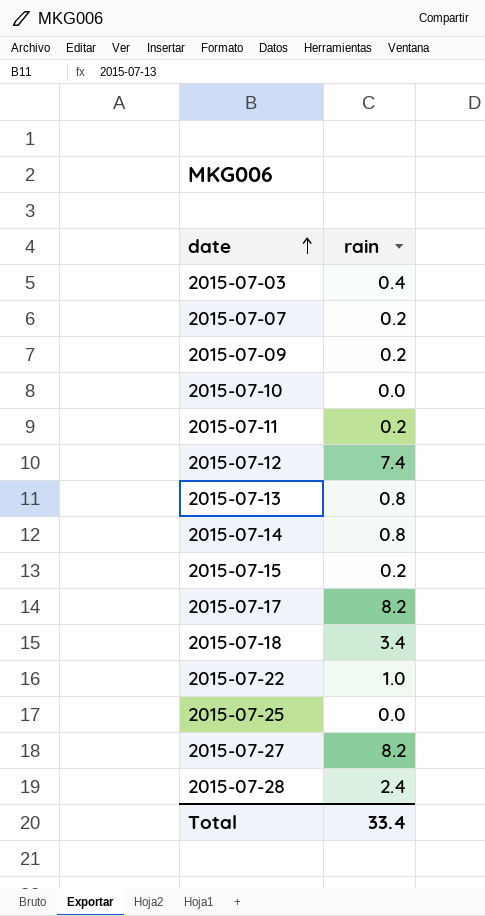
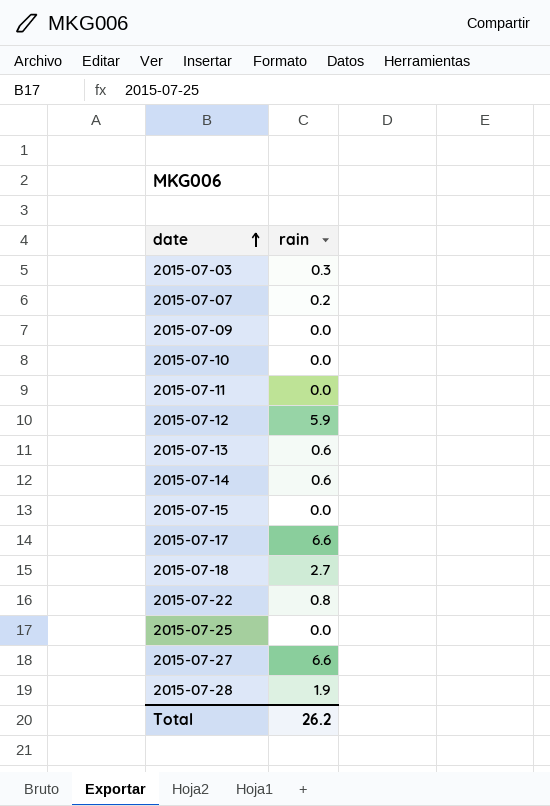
2015-07-03 | rain: 0.4 -> 0.3
2015-07-09 | rain: 0.2 -> 0.0
2015-07-11 | rain: 0.2 -> 0.0
2015-07-12 | rain: 7.4 -> 5.9
2015-07-13 | rain: 0.8 -> 0.6
2015-07-14 | rain: 0.8 -> 0.6
2015-07-15 | rain: 0.2 -> 0.0
2015-07-17 | rain: 8.2 -> 6.6
2015-07-18 | rain: 3.4 -> 2.7
2015-07-22 | rain: 1.0 -> 0.8
2015-07-27 | rain: 8.2 -> 6.6
2015-07-28 | rain: 2.4 -> 1.9
Total | rain: 33.4 -> 26.2

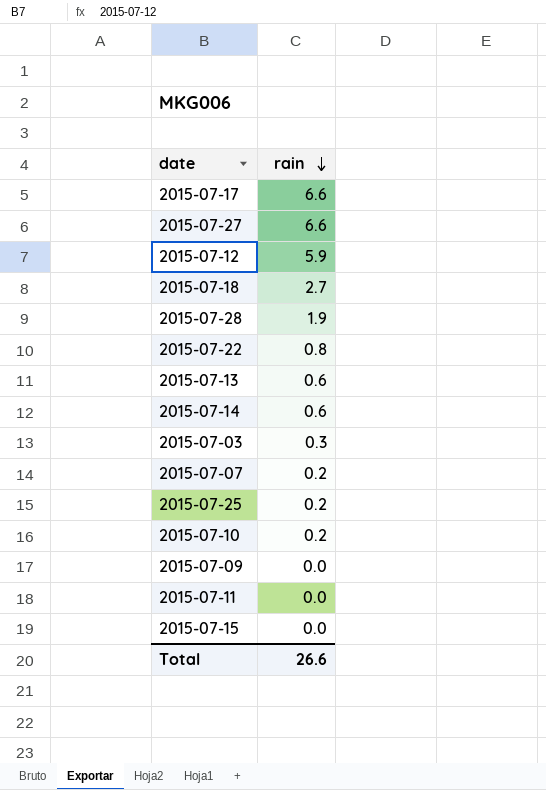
row order: date ascending -> rain descending
2015-07-25 | rain: 0.0 -> 0.2
2015-07-10 | rain: 0.0 -> 0.2
Total | rain: 26.2 -> 26.6

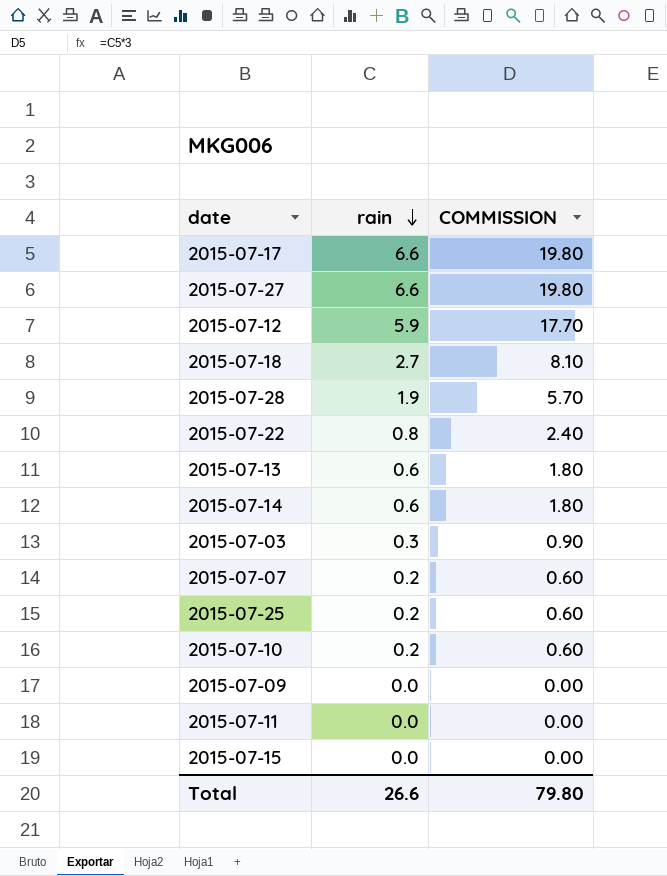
column COMMISSION | formula: none -> [rain] * 3

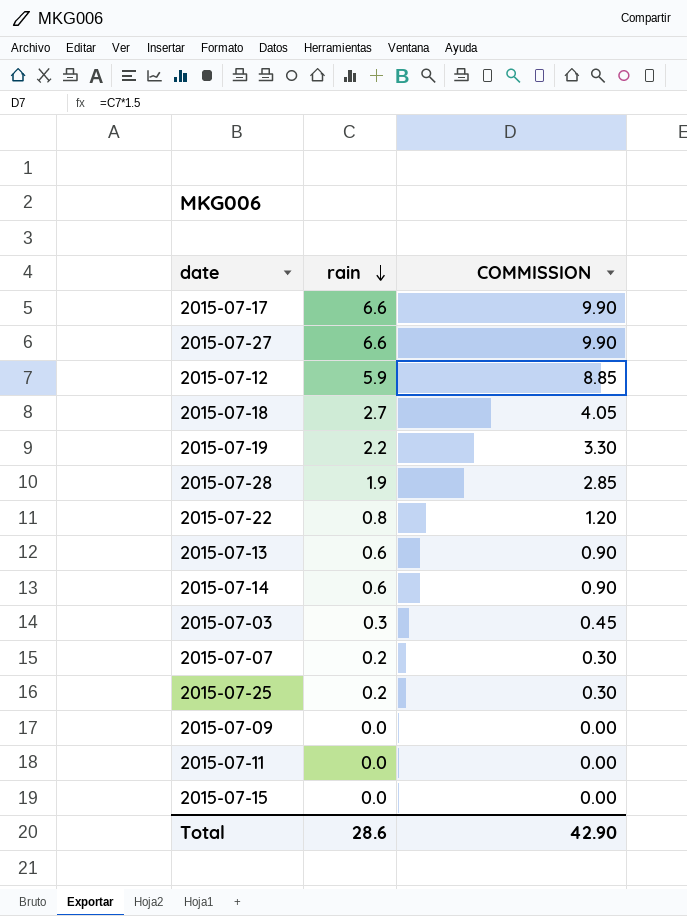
column COMMISSION | formula: [rain] * 3 -> [rain] * 1.5
row 2015-07-10: 0.2 | 0.60 -> none
row 2015-07-19: none -> 2.2 | 3.30
Total | rain: 26.6 -> 28.6
Total | COMMISSION: 79.80 -> 42.90

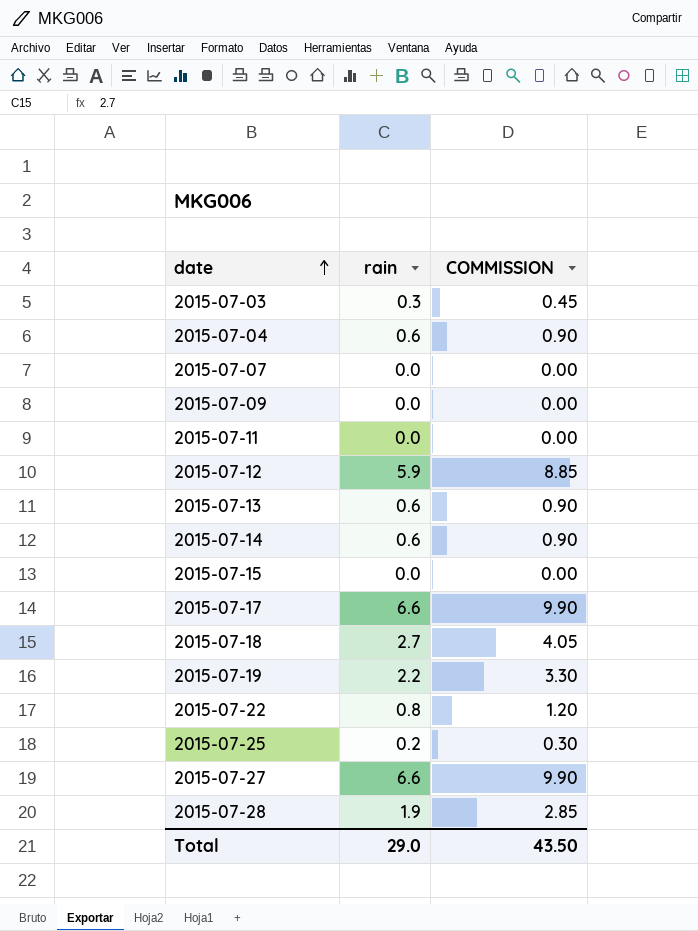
row order: rain descending -> date ascending
row 2015-07-04: none -> 0.6 | 0.90
2015-07-07 | rain: 0.2 -> 0.0
2015-07-07 | COMMISSION: 0.30 -> 0.00
Total | rain: 28.6 -> 29.0
Total | COMMISSION: 42.90 -> 43.50

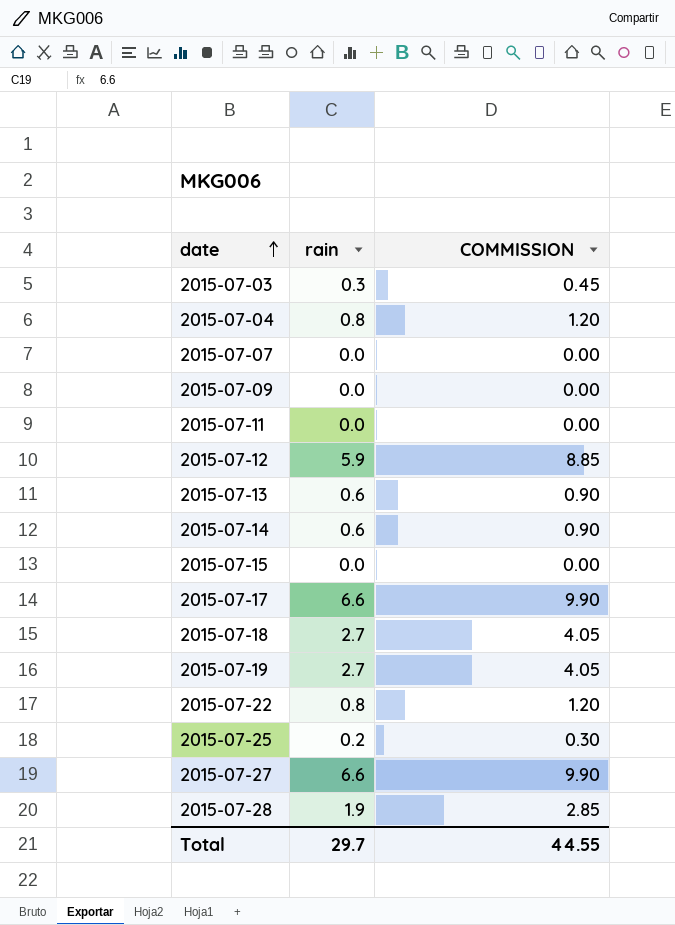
2015-07-04 | rain: 0.6 -> 0.8
2015-07-04 | COMMISSION: 0.90 -> 1.20
2015-07-19 | rain: 2.2 -> 2.7
2015-07-19 | COMMISSION: 3.30 -> 4.05
Total | rain: 29.0 -> 29.7
Total | COMMISSION: 43.50 -> 44.55

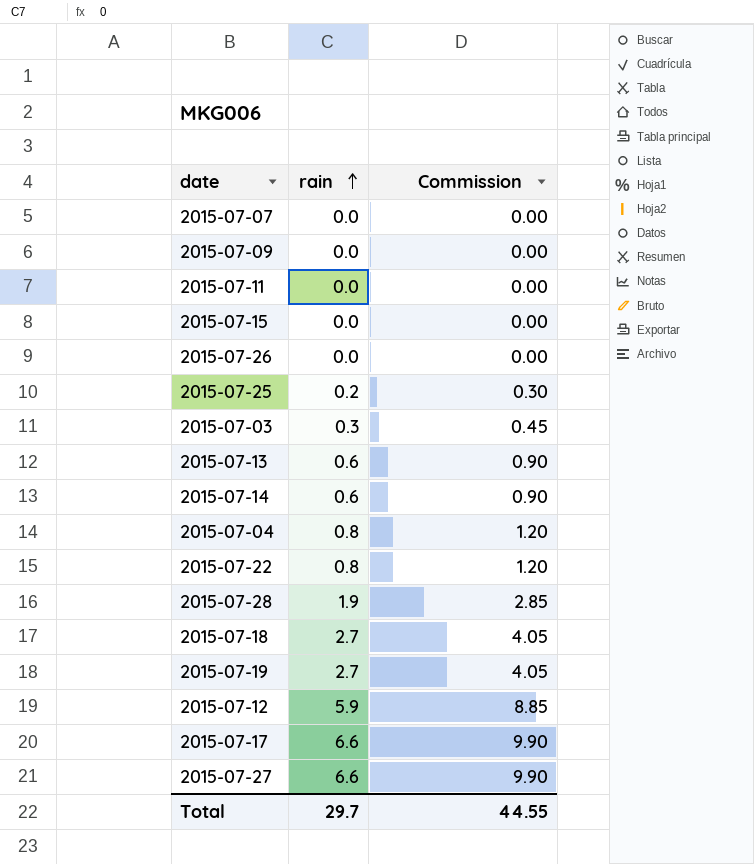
row order: date ascending -> rain ascending
column name: COMMISSION -> Commission
row 2015-07-26: none -> 0.0 | 0.00

